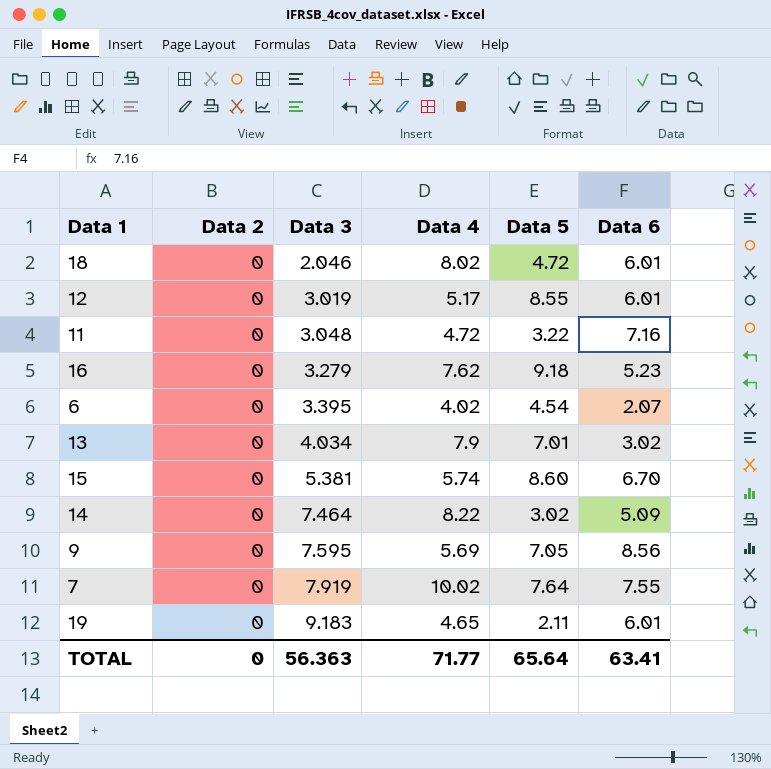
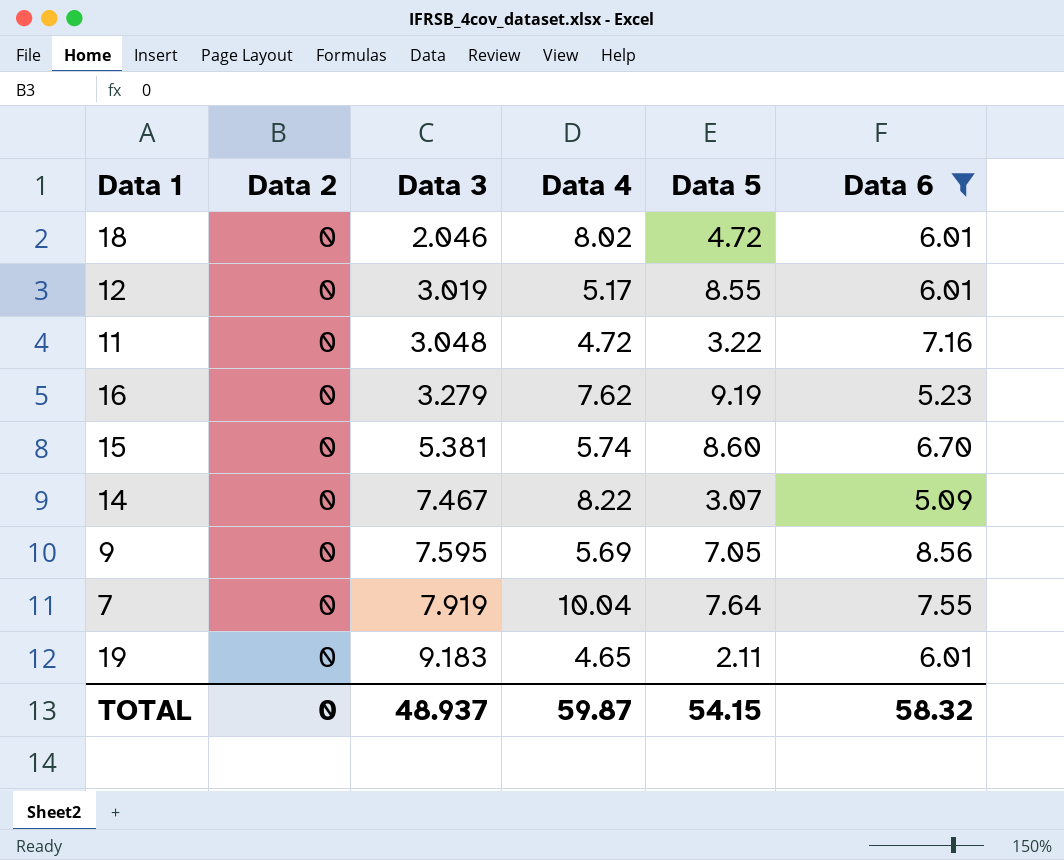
filter: none -> Data 6 >= 5.09
16 | Data 5: 9.18 -> 9.19
14 | Data 3: 7.464 -> 7.467
14 | Data 5: 3.02 -> 3.07
7 | Data 4: 10.02 -> 10.04
TOTAL | Data 3: 56.363 -> 48.937
TOTAL | Data 4: 71.77 -> 59.87
TOTAL | Data 5: 65.64 -> 54.15
TOTAL | Data 6: 63.41 -> 58.32

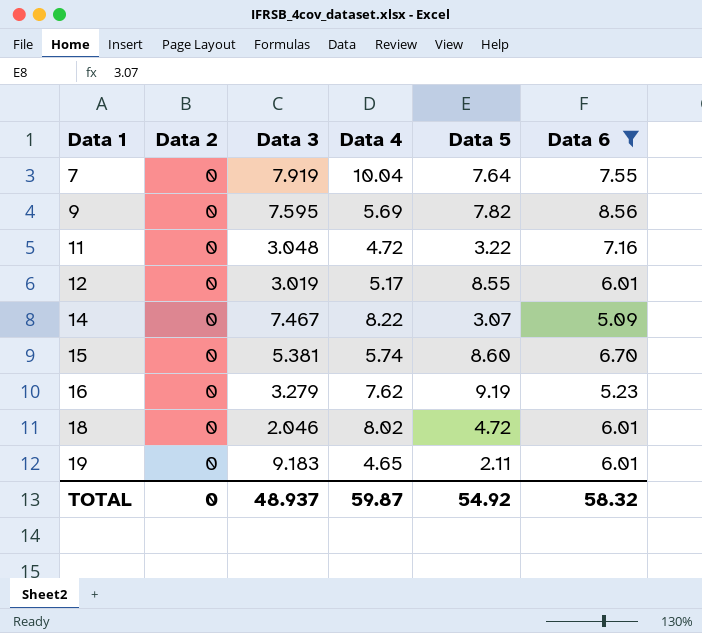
row order: Data 3 ascending -> Data 1 ascending
9 | Data 5: 7.05 -> 7.82
TOTAL | Data 5: 54.15 -> 54.92

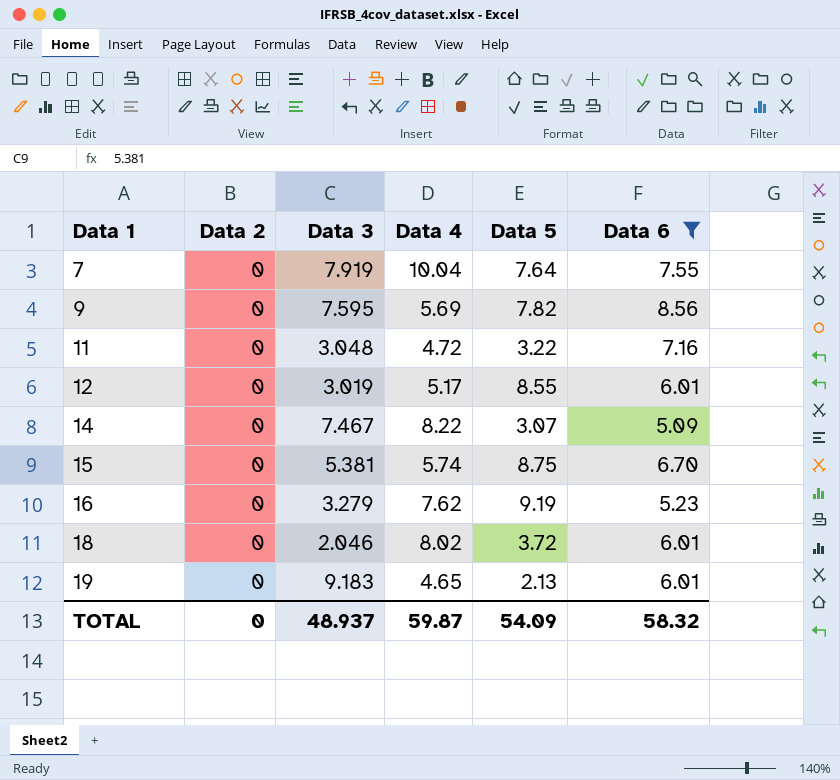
15 | Data 5: 8.60 -> 8.75
18 | Data 5: 4.72 -> 3.72
19 | Data 5: 2.11 -> 2.13
TOTAL | Data 5: 54.92 -> 54.09

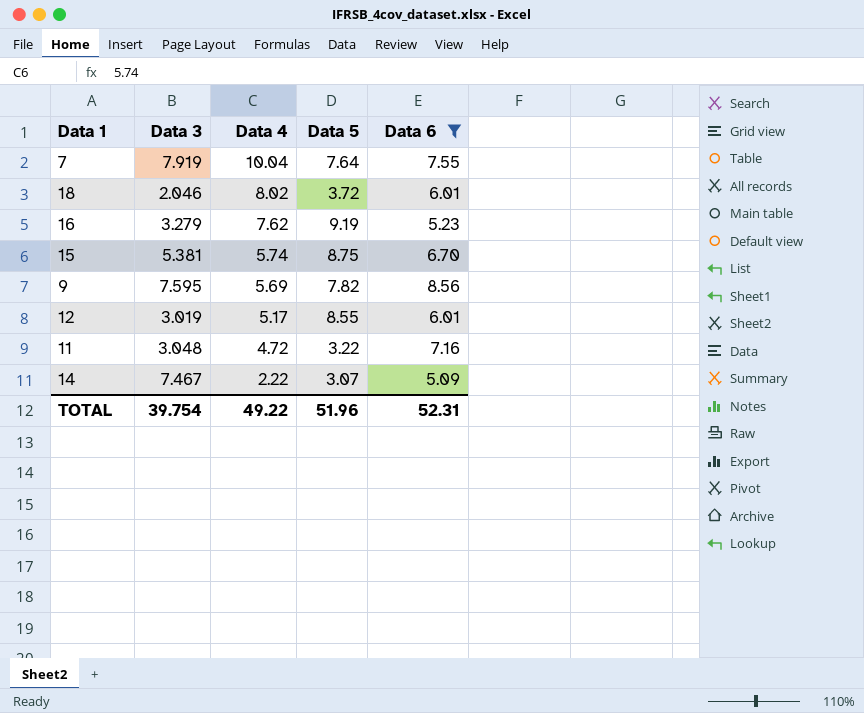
row order: Data 1 ascending -> Data 4 descending
column Data 2 | position: 2 -> none
row 19: 0 | 9.183 | 4.65 | 2.13 | 6.01 -> none
14 | Data 4: 8.22 -> 2.22
TOTAL | Data 3: 48.937 -> 39.754
TOTAL | Data 4: 59.87 -> 49.22
TOTAL | Data 5: 54.09 -> 51.96
TOTAL | Data 6: 58.32 -> 52.31

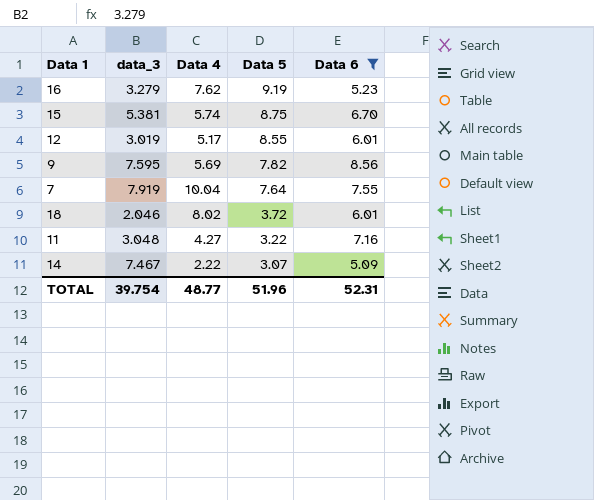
row order: Data 4 descending -> Data 5 descending
column name: Data 3 -> data_3
11 | Data 4: 4.72 -> 4.27
TOTAL | Data 4: 49.22 -> 48.77

